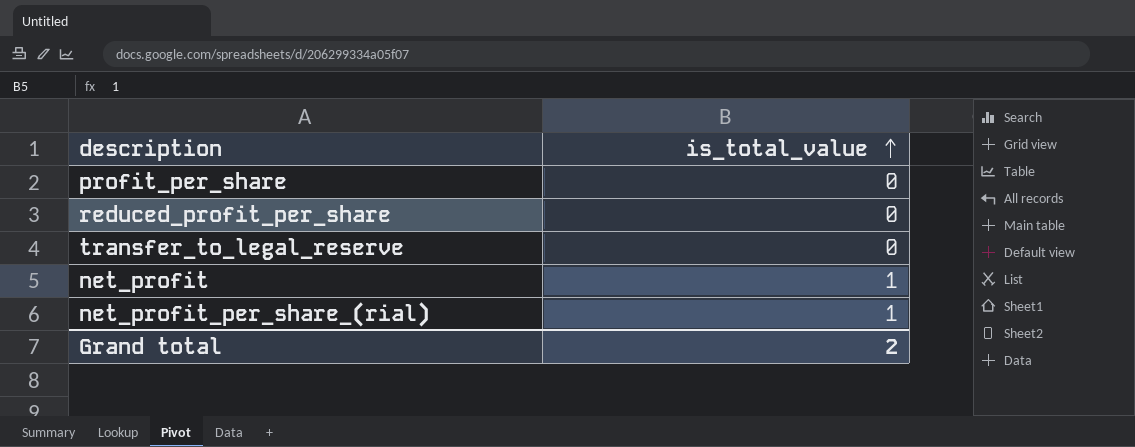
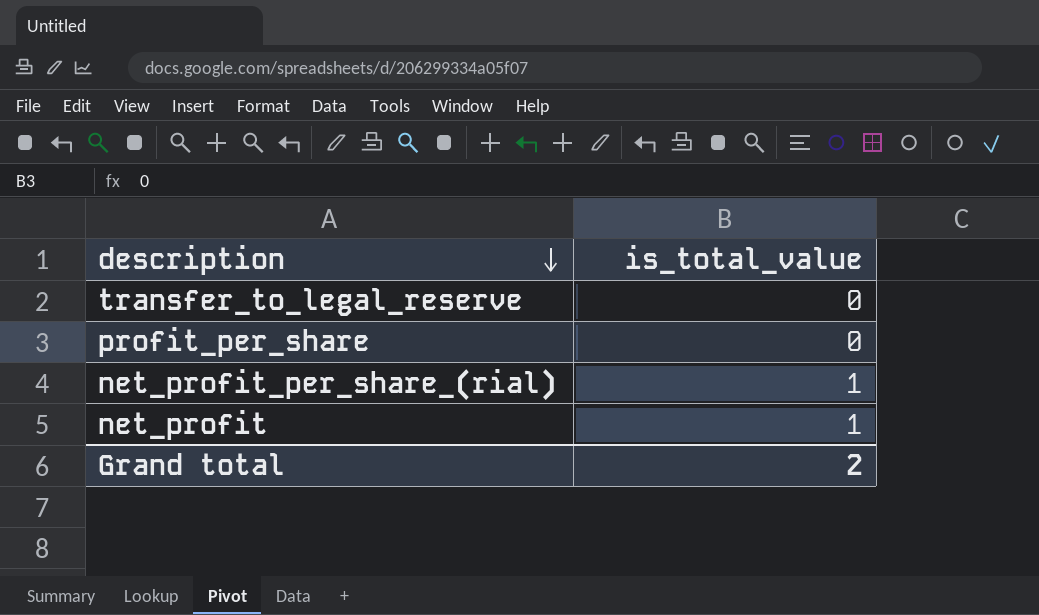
row order: is_total_value ascending -> description descending
row reduced_profit_per_share: 0 -> none

